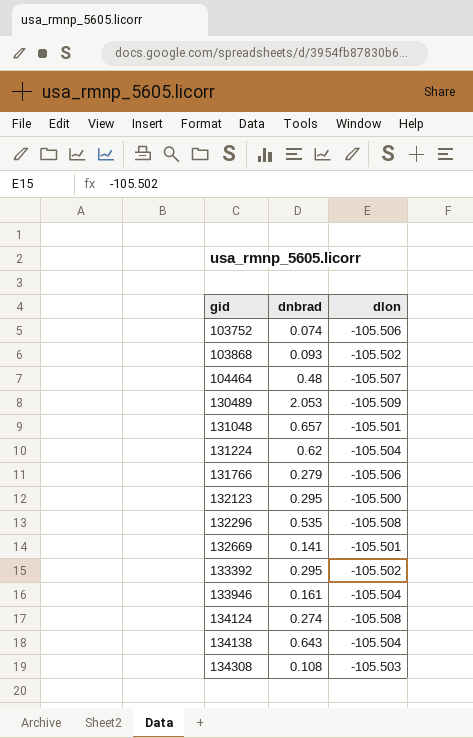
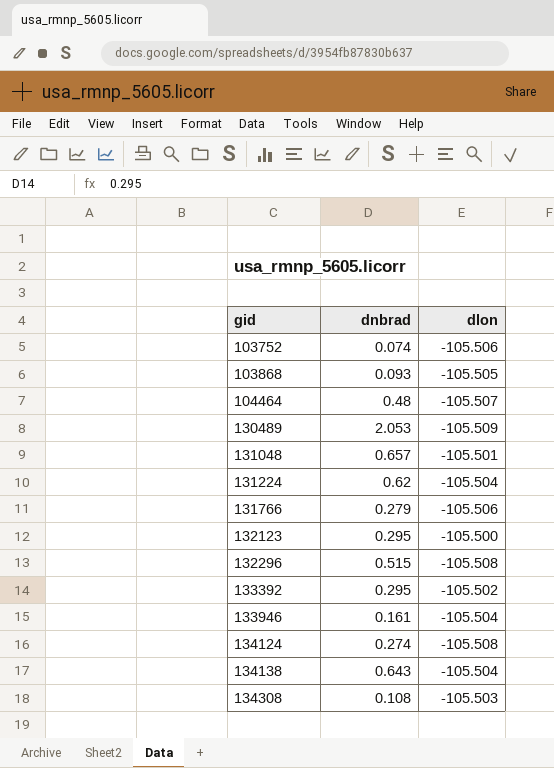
row 132669: 0.141 | -105.501 -> none
103868 | dlon: -105.502 -> -105.505
132296 | dnbrad: 0.535 -> 0.515

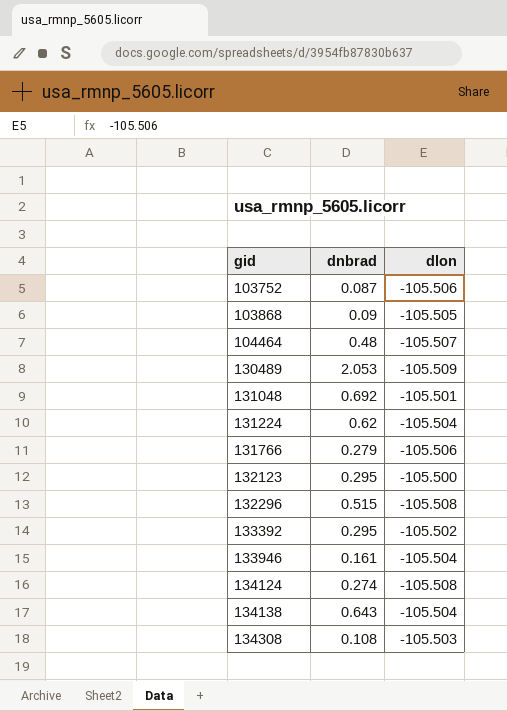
103752 | dnbrad: 0.074 -> 0.087
103868 | dnbrad: 0.093 -> 0.09
131048 | dnbrad: 0.657 -> 0.692

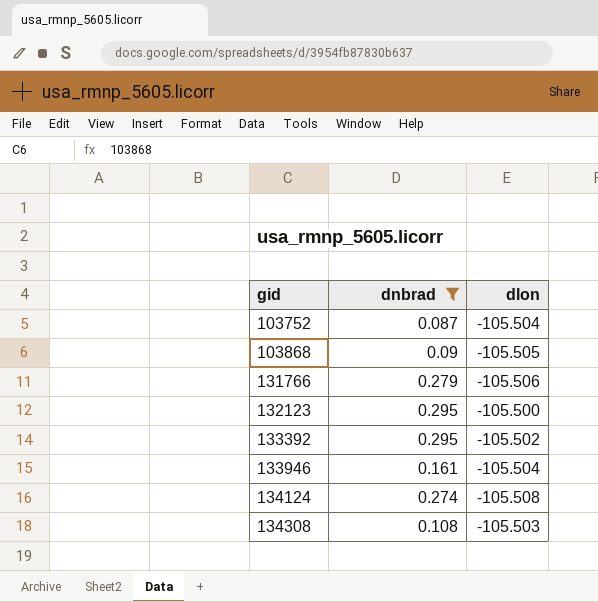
filter: none -> dnbrad <= 0.295
103752 | dlon: -105.506 -> -105.504

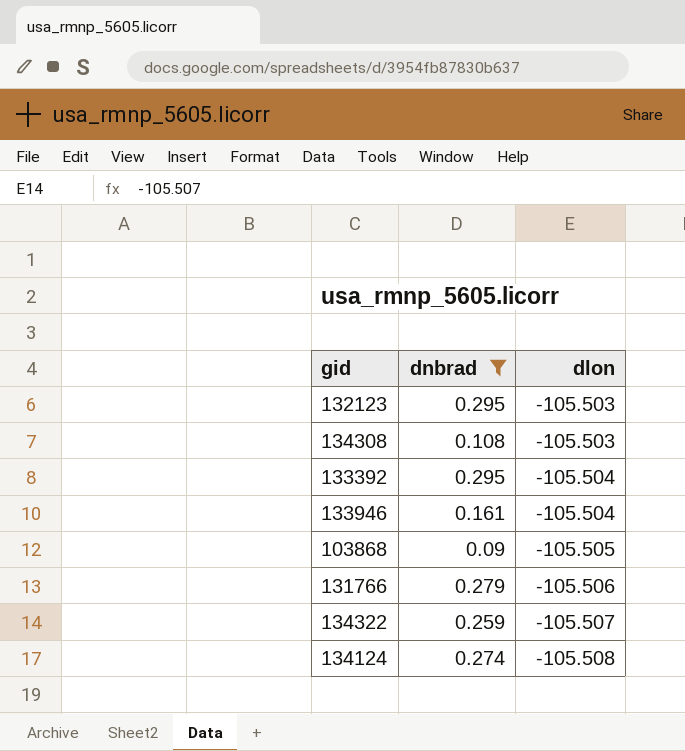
row order: gid ascending -> dlon descending
row 103752: 0.087 | -105.504 -> none
132123 | dlon: -105.500 -> -105.503
133392 | dlon: -105.502 -> -105.504
row 134322: none -> 0.259 | -105.507

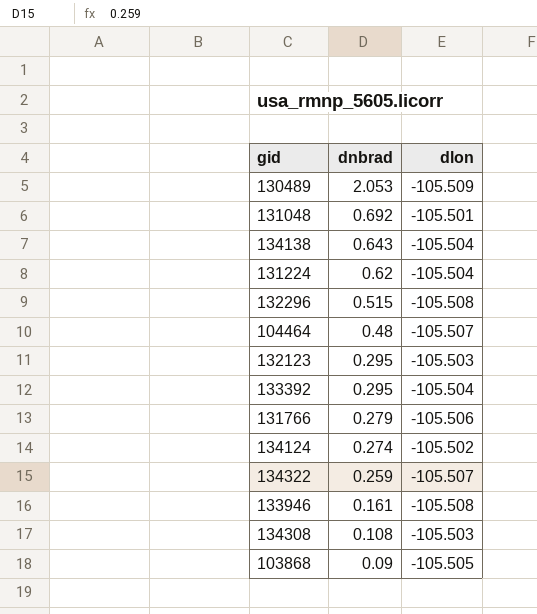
filter: dnbrad <= 0.295 -> none
row order: dlon descending -> dnbrad descending
134124 | dlon: -105.508 -> -105.502
133946 | dlon: -105.504 -> -105.508

